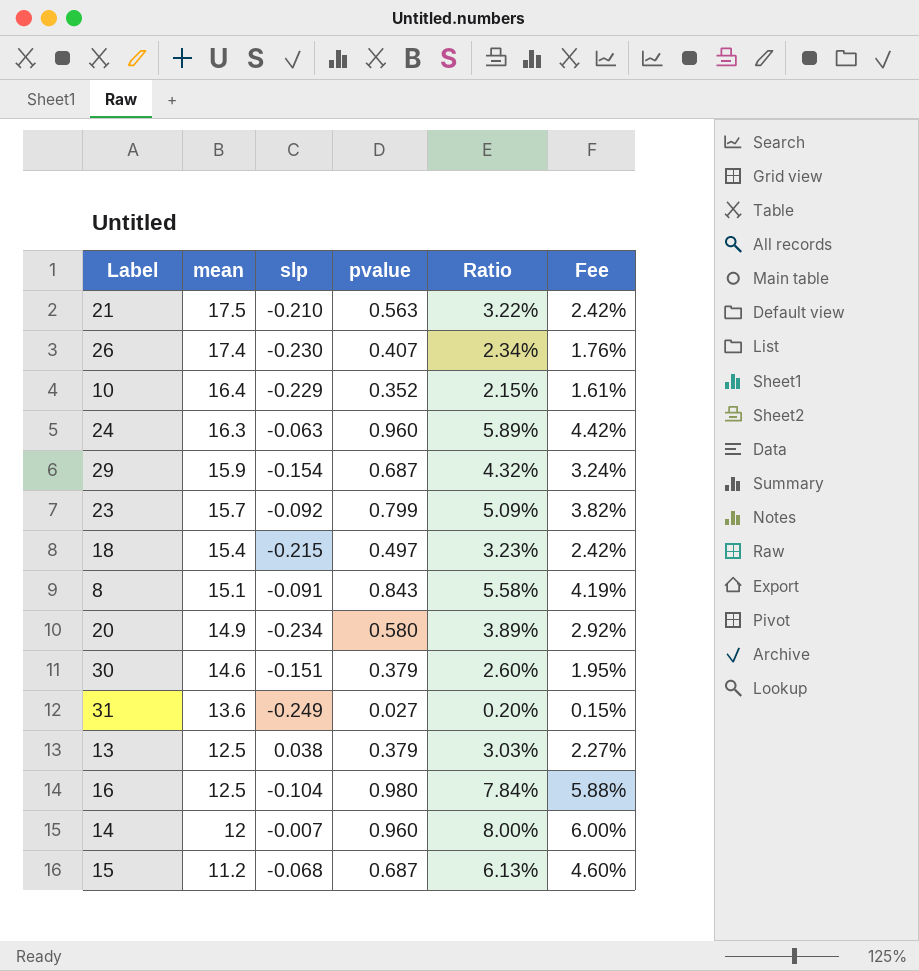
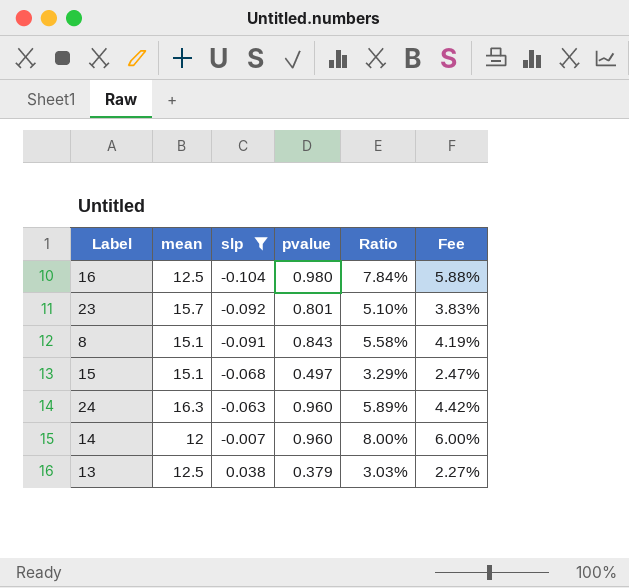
filter: none -> slp >= -0.104
row order: mean descending -> slp ascending
23 | pvalue: 0.799 -> 0.801
23 | Ratio: 5.09% -> 5.10%
23 | Fee: 3.82% -> 3.83%
15 | mean: 11.2 -> 15.1
15 | pvalue: 0.687 -> 0.497
15 | Ratio: 6.13% -> 3.29%
15 | Fee: 4.60% -> 2.47%

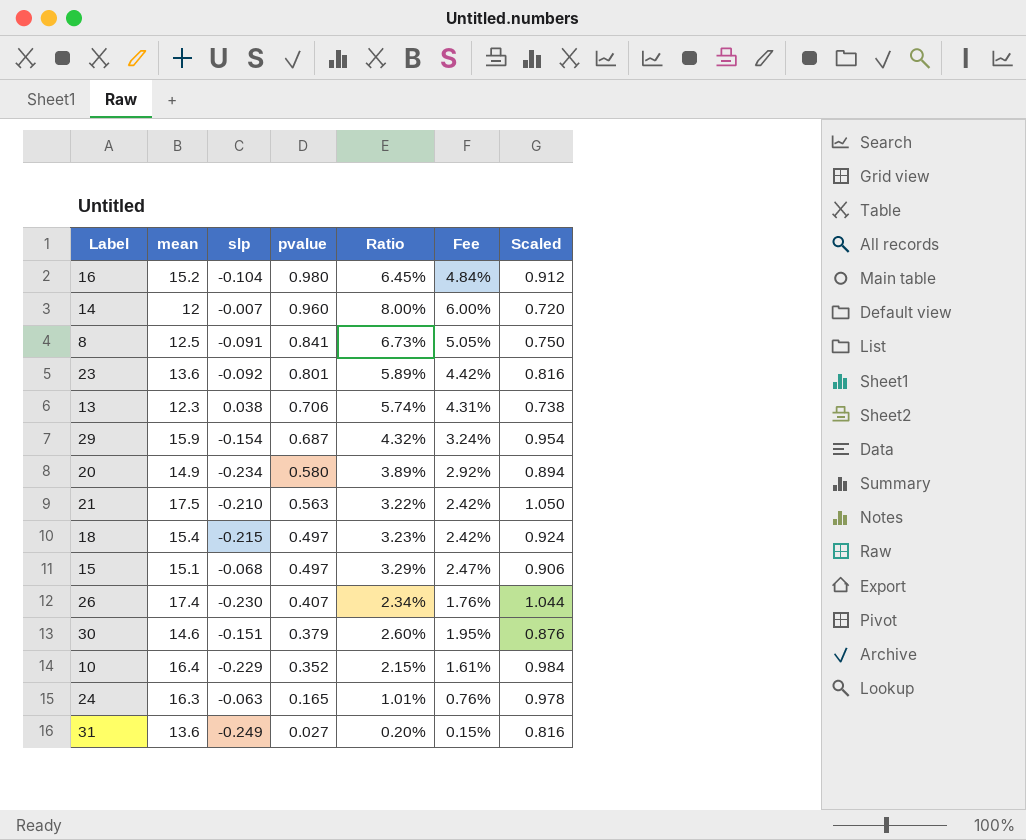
filter: slp >= -0.104 -> none
row order: slp ascending -> pvalue descending
column Scaled | formula: none -> [mean] * 0.06
16 | mean: 12.5 -> 15.2
16 | Ratio: 7.84% -> 6.45%
16 | Fee: 5.88% -> 4.84%
8 | mean: 15.1 -> 12.5
8 | pvalue: 0.843 -> 0.841
8 | Ratio: 5.58% -> 6.73%
8 | Fee: 4.19% -> 5.05%
23 | mean: 15.7 -> 13.6
23 | Ratio: 5.10% -> 5.89%
23 | Fee: 3.83% -> 4.42%
13 | mean: 12.5 -> 12.3
13 | pvalue: 0.379 -> 0.706
13 | Ratio: 3.03% -> 5.74%
13 | Fee: 2.27% -> 4.31%
24 | pvalue: 0.960 -> 0.165
24 | Ratio: 5.89% -> 1.01%
24 | Fee: 4.42% -> 0.76%

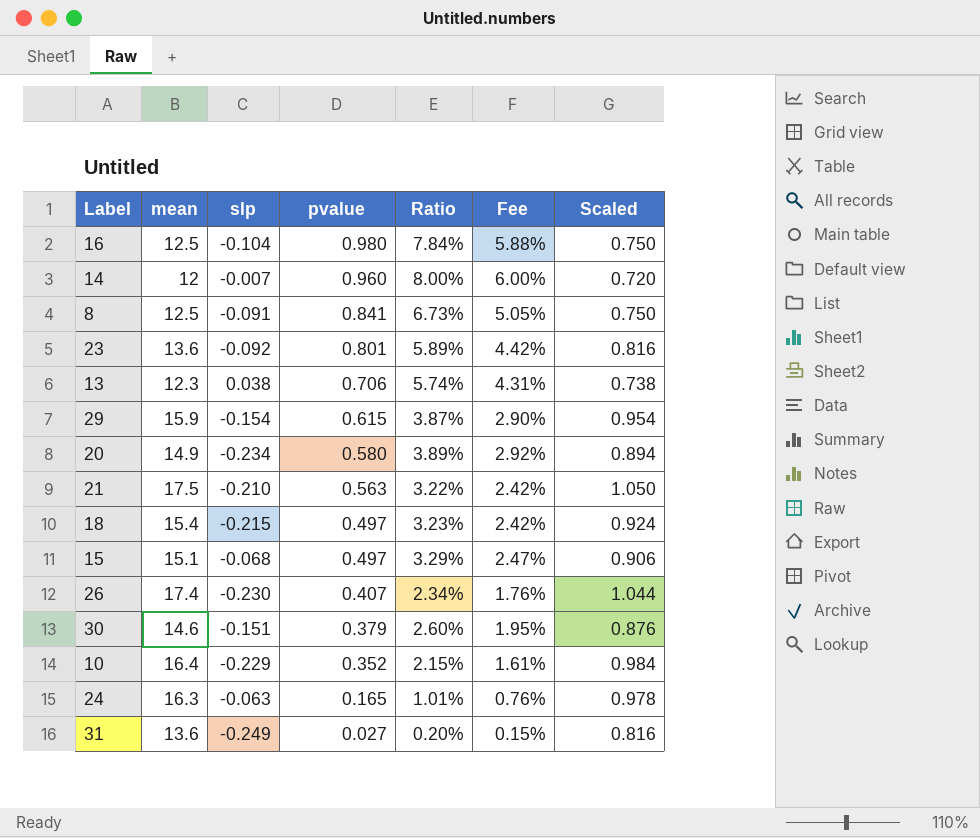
16 | mean: 15.2 -> 12.5
16 | Ratio: 6.45% -> 7.84%
16 | Fee: 4.84% -> 5.88%
16 | Scaled: 0.912 -> 0.750
29 | pvalue: 0.687 -> 0.615
29 | Ratio: 4.32% -> 3.87%
29 | Fee: 3.24% -> 2.90%

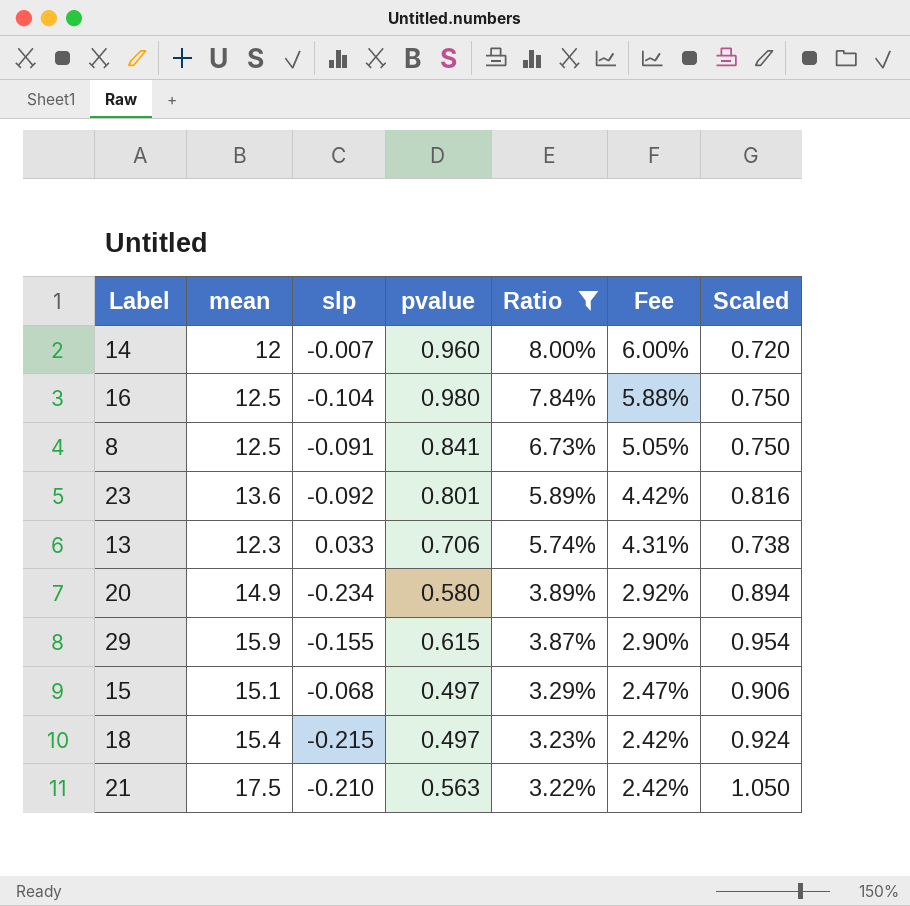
filter: none -> Ratio >= 3.22%
row order: pvalue descending -> Ratio descending
13 | slp: 0.038 -> 0.033
29 | slp: -0.154 -> -0.155

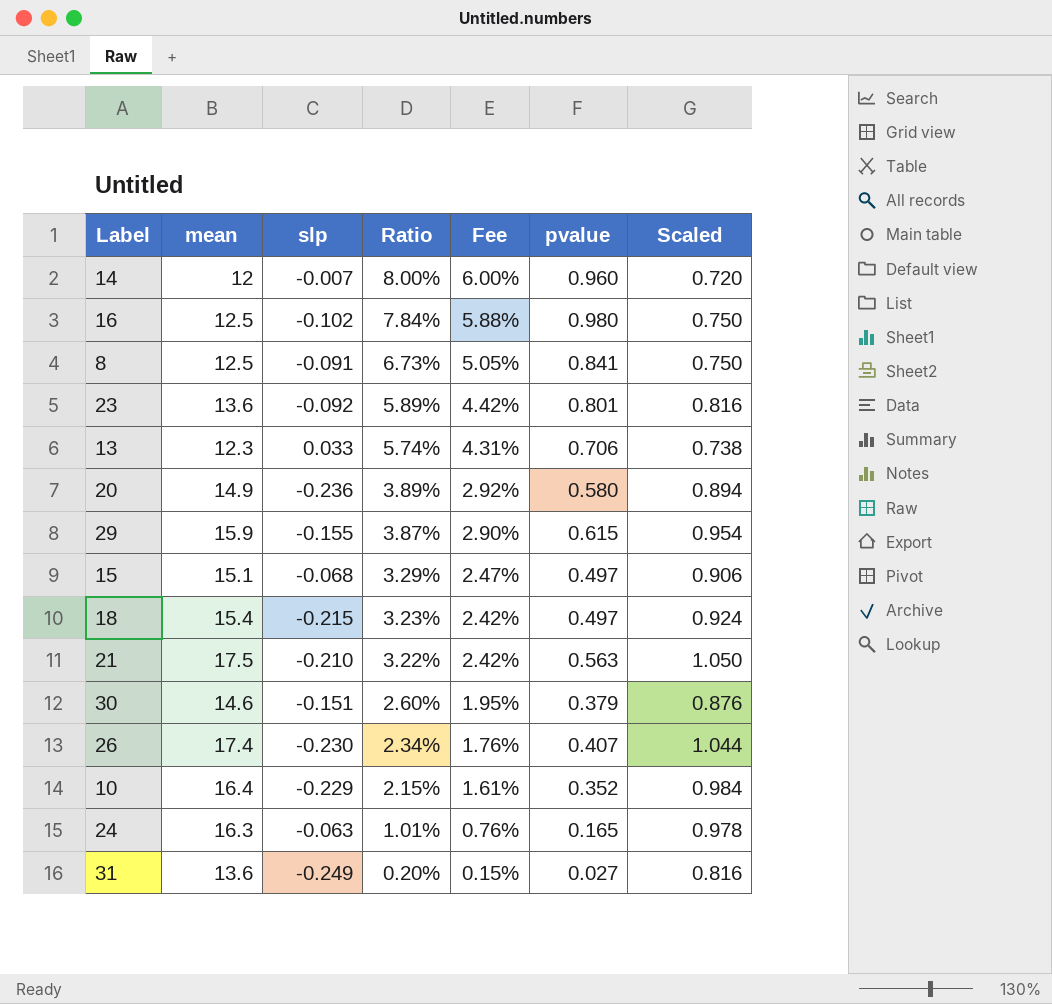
filter: Ratio >= 3.22% -> none
column pvalue | position: 4 -> 6
16 | slp: -0.104 -> -0.102
20 | slp: -0.234 -> -0.236

